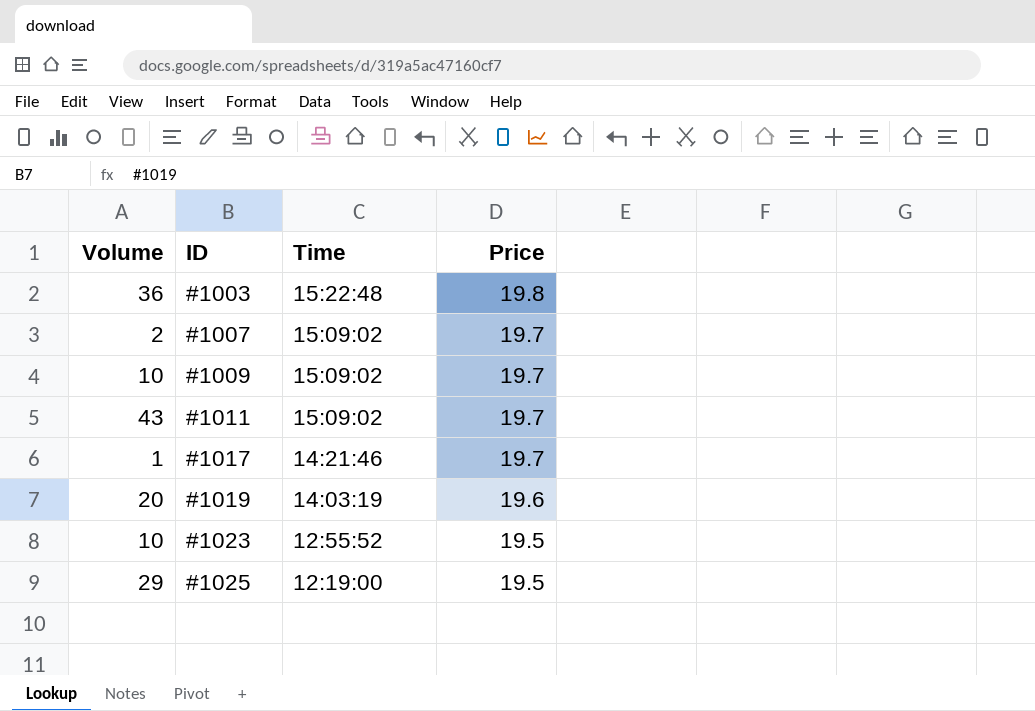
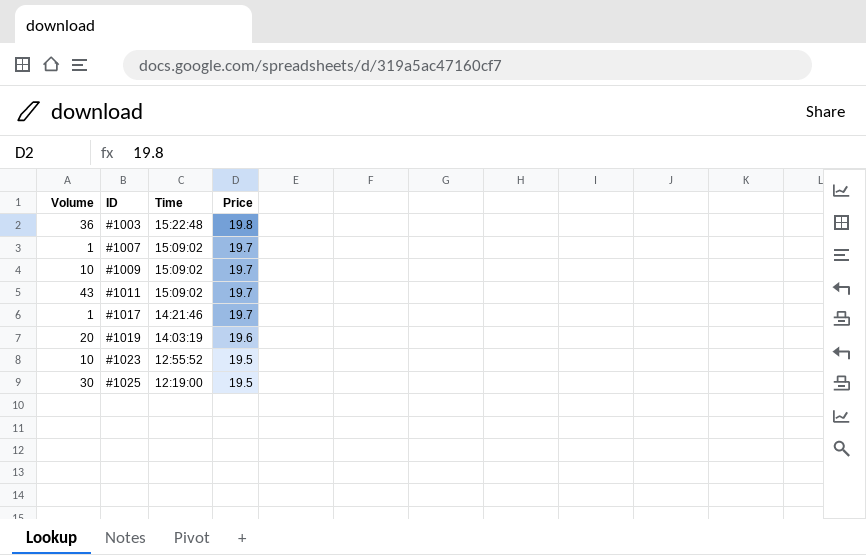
#1007 | Volume: 2 -> 1
#1025 | Volume: 29 -> 30

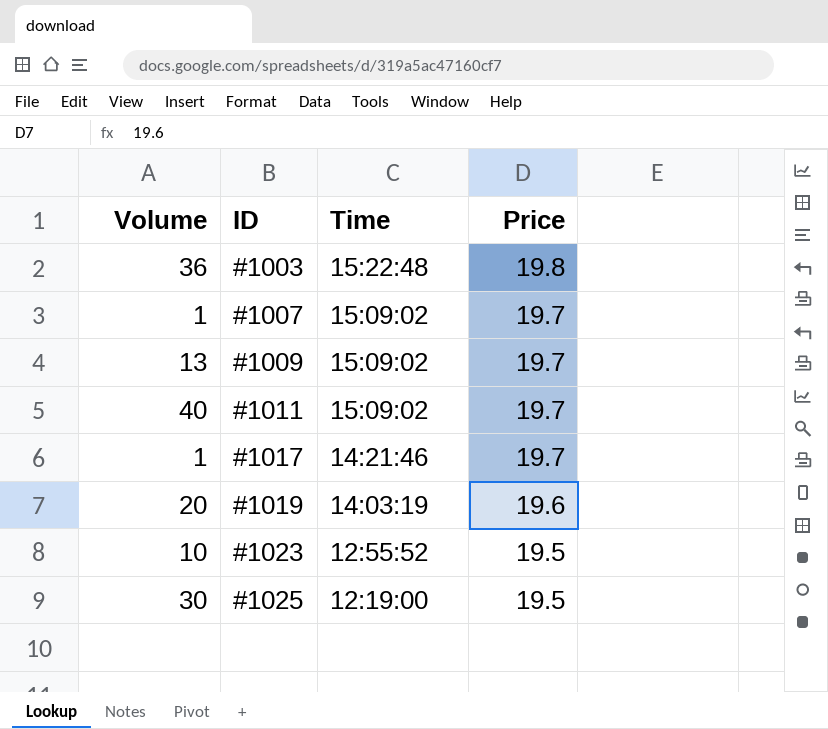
#1009 | Volume: 10 -> 13
#1011 | Volume: 43 -> 40

